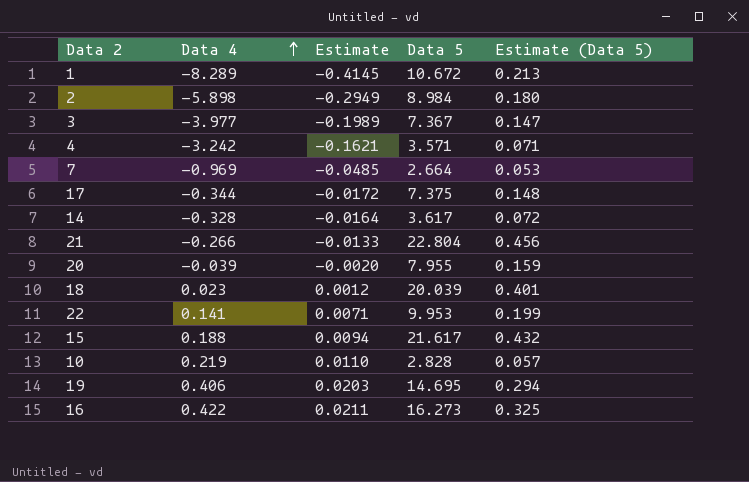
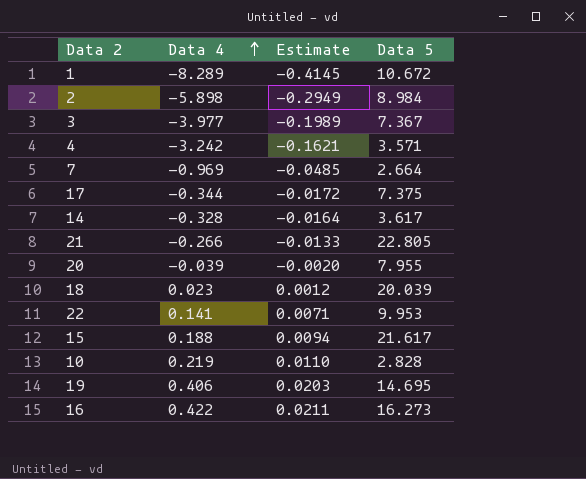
column Estimate (Data 5) | formula: [Data 5] * 0.02 -> none
21 | Data 5: 22.804 -> 22.805

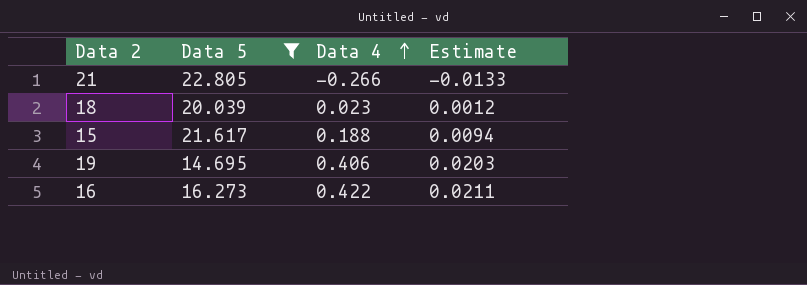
filter: none -> Data 5 >= 14.695
column Data 5 | position: 4 -> 2

